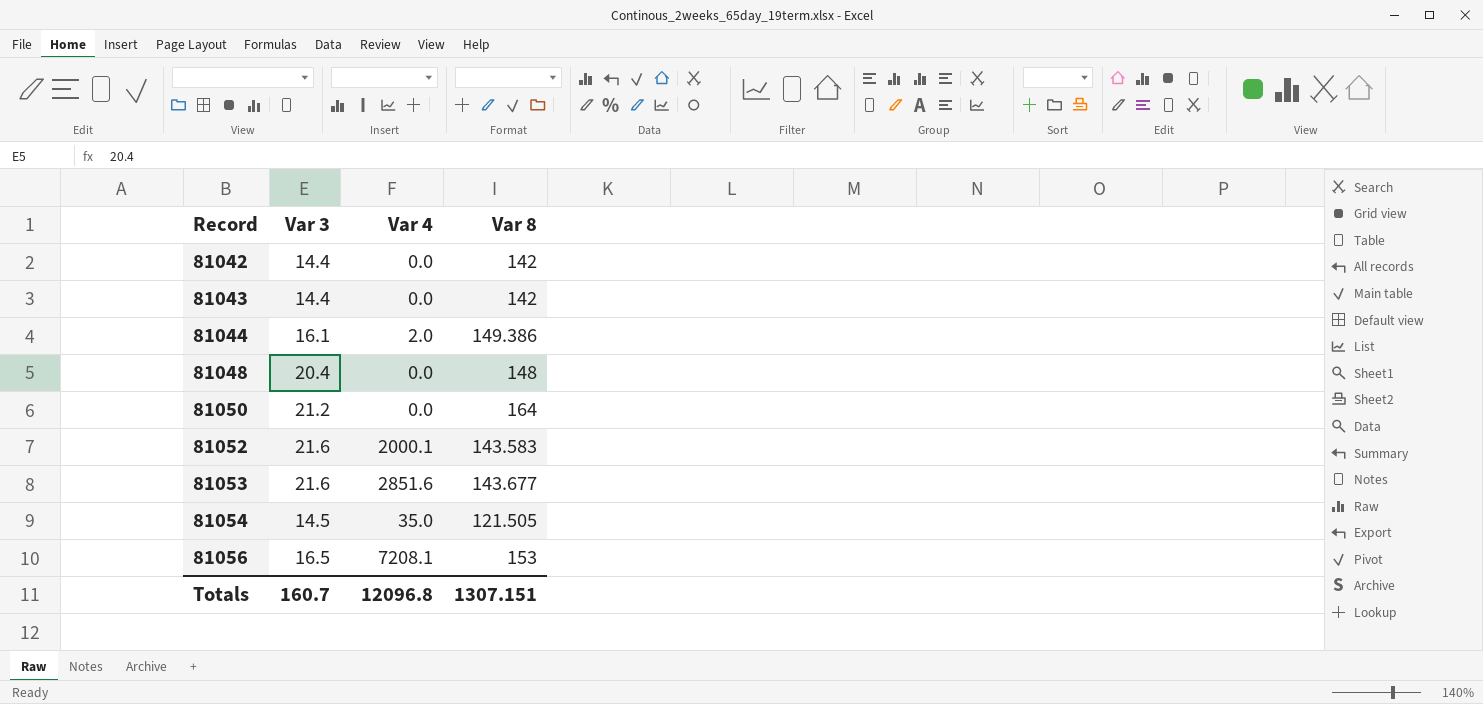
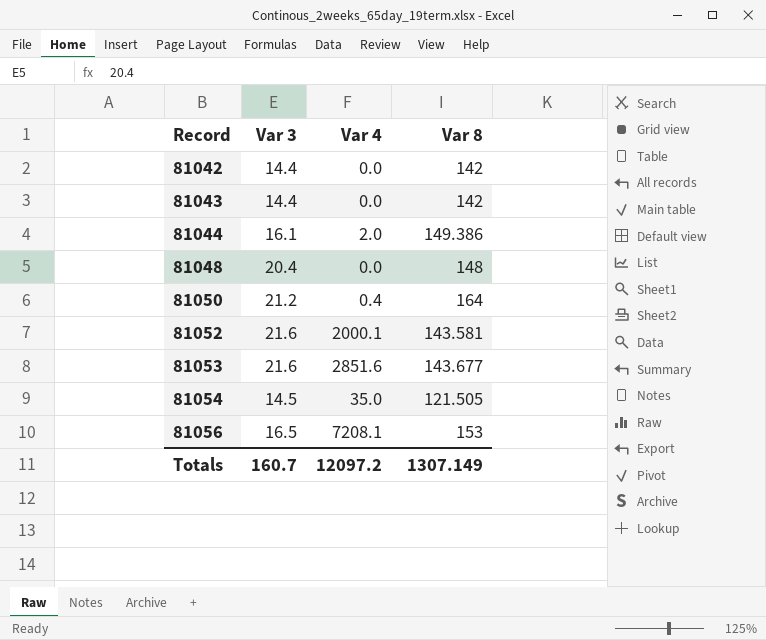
81050 | Var 4: 0.0 -> 0.4
81052 | Var 8: 143.583 -> 143.581
Totals | Var 4: 12096.8 -> 12097.2
Totals | Var 8: 1307.151 -> 1307.149

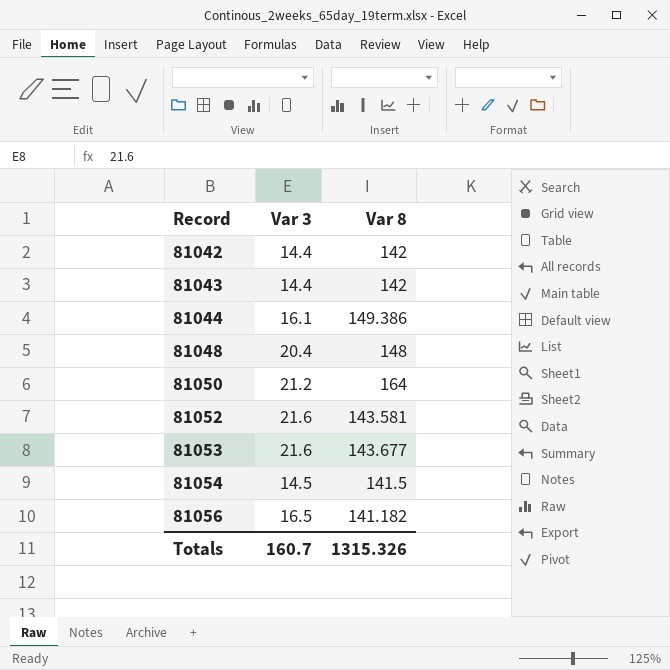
column Var 4 | position: 3 -> none
81054 | Var 8: 121.505 -> 141.5
81056 | Var 8: 153 -> 141.182
Totals | Var 8: 1307.149 -> 1315.326

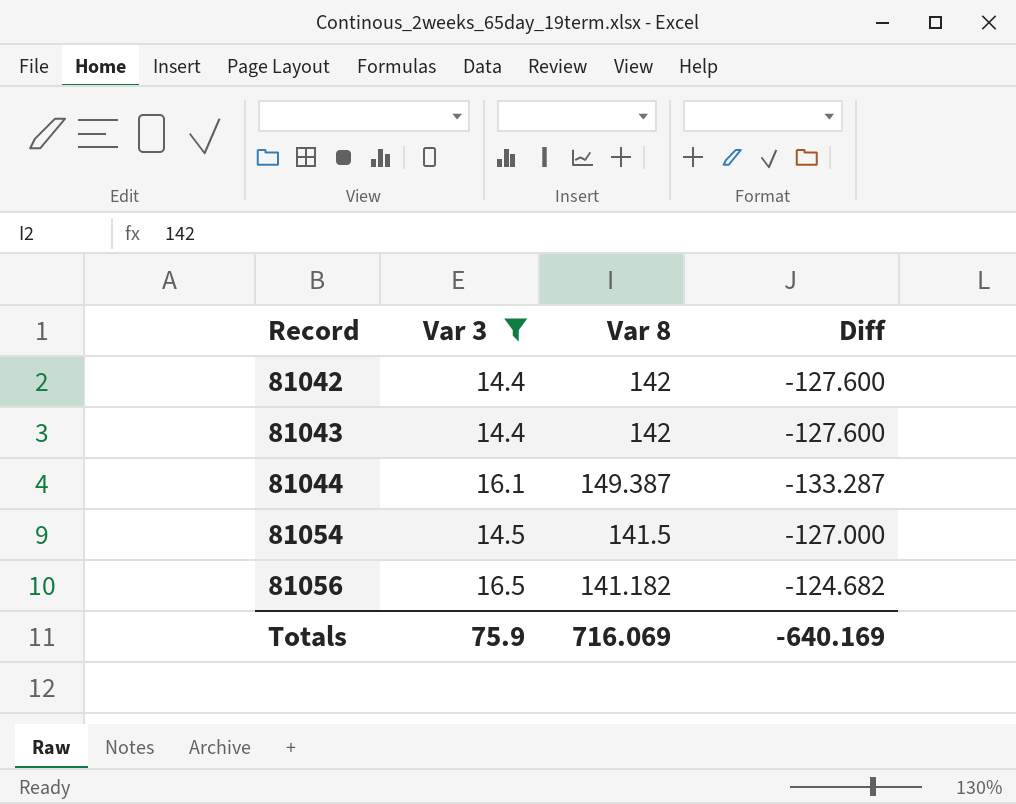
filter: none -> Var 3 <= 16.5
column Diff | formula: none -> [Var 3] - [Var 8]
81044 | Var 8: 149.386 -> 149.387
Totals | Var 3: 160.7 -> 75.9
Totals | Var 8: 1315.326 -> 716.069

